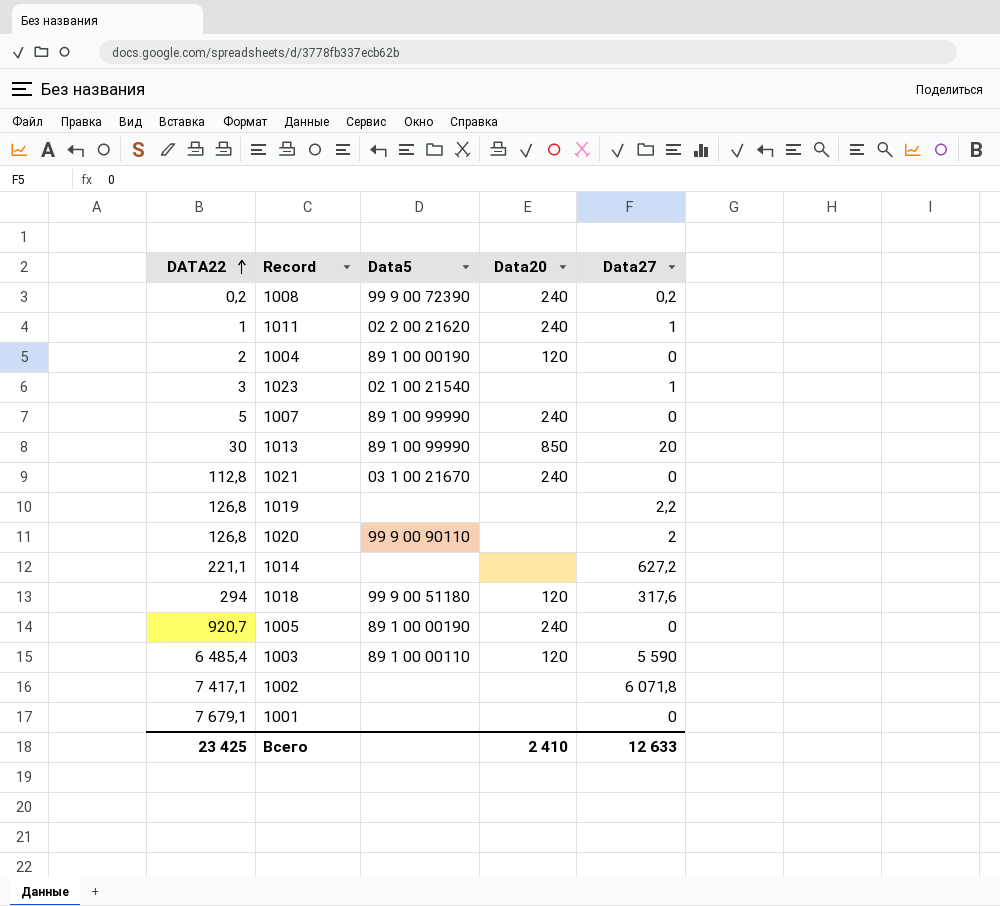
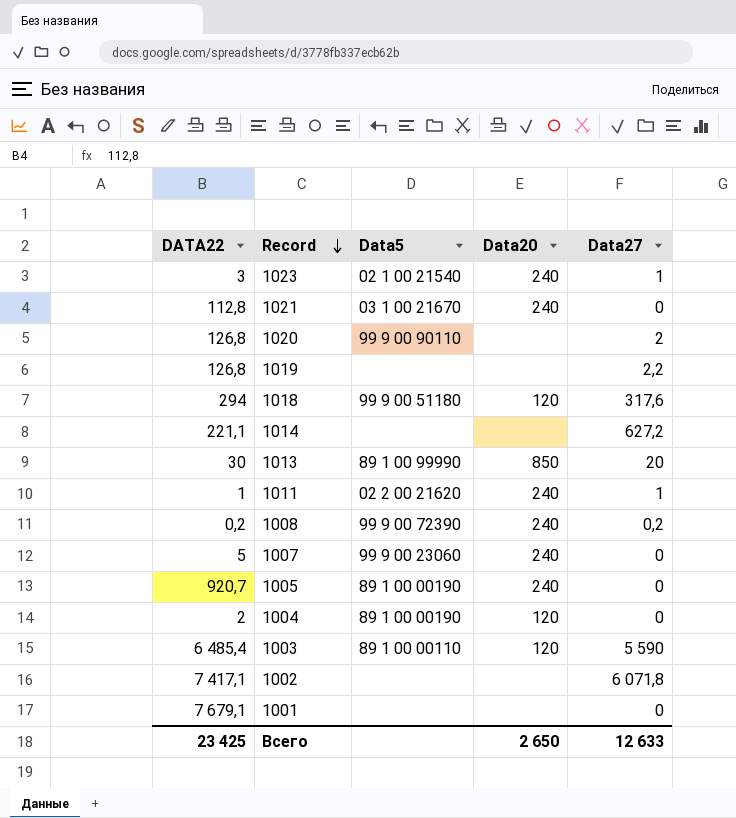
row order: DATA22 ascending -> Record descending
1023 | Data20: none -> 240
1007 | Data5: 89 1 00 99990 -> 99 9 00 23060
Всего | Data20: 2 410 -> 2 650

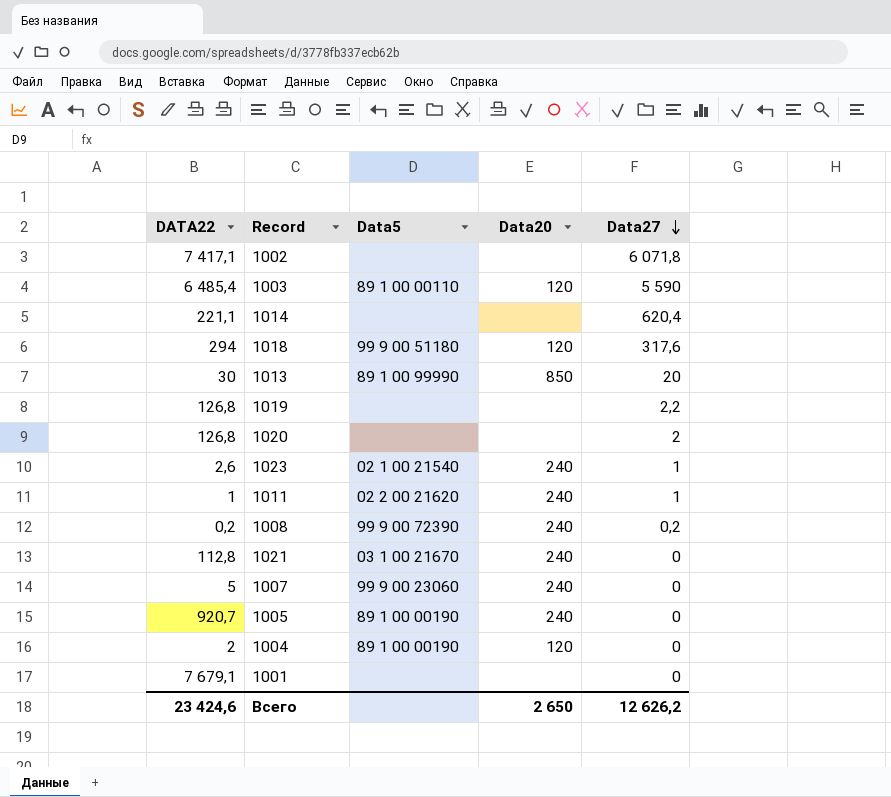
row order: Record descending -> Data27 descending
1014 | Data27: 627,2 -> 620,4
1020 | Data5: 99 9 00 90110 -> none
1023 | DATA22: 3 -> 2,6
Всего | DATA22: 23 425 -> 23 424,6
Всего | Data27: 12 633 -> 12 626,2

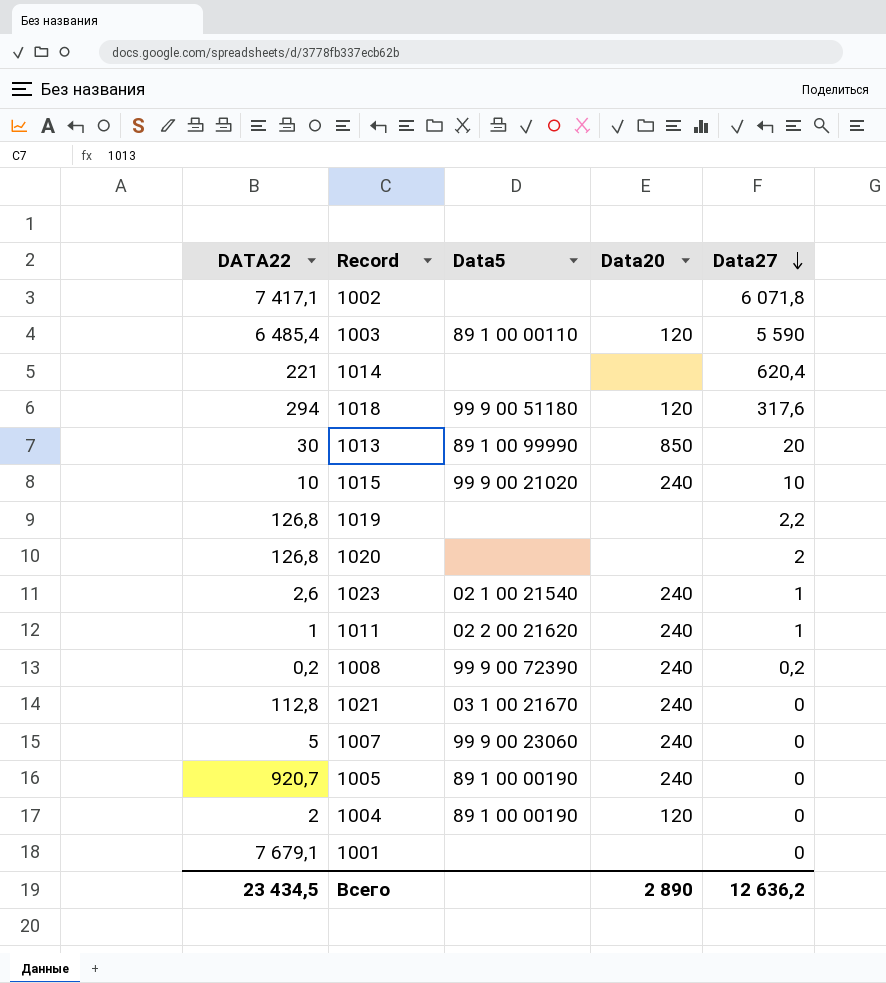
1014 | DATA22: 221,1 -> 221
row 1015: none -> 10 | 99 9 00 21020 | 240 | 10
Всего | DATA22: 23 424,6 -> 23 434,5
Всего | Data20: 2 650 -> 2 890
Всего | Data27: 12 626,2 -> 12 636,2

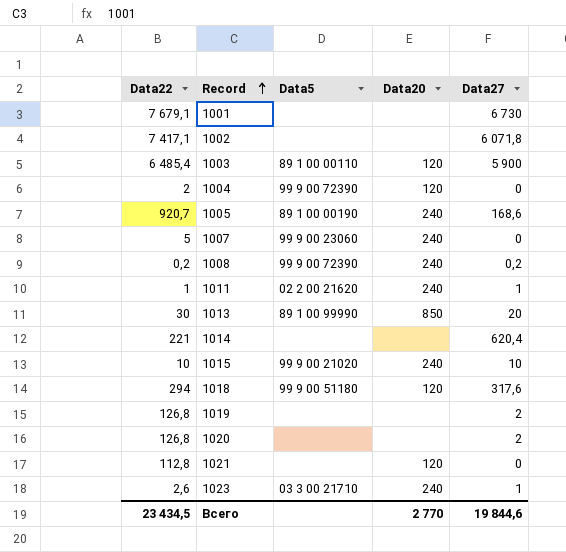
row order: Data27 descending -> Record ascending
column name: DATA22 -> Data22
1001 | Data27: 0 -> 6 730
1003 | Data27: 5 590 -> 5 900
1004 | Data5: 89 1 00 00190 -> 99 9 00 72390
1005 | Data27: 0 -> 168,6
1019 | Data27: 2,2 -> 2
1021 | Data5: 03 1 00 21670 -> none
1021 | Data20: 240 -> 120
1023 | Data5: 02 1 00 21540 -> 03 3 00 21710
Всего | Data20: 2 890 -> 2 770
Всего | Data27: 12 636,2 -> 19 844,6

